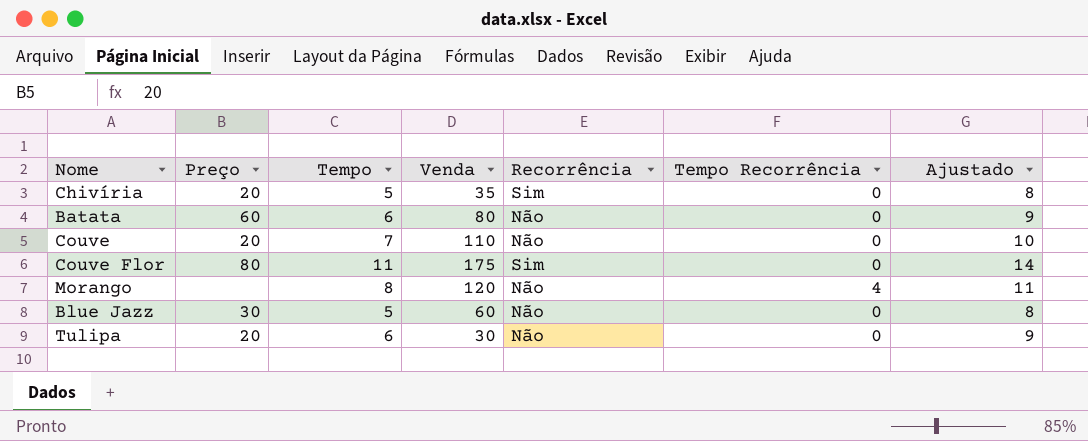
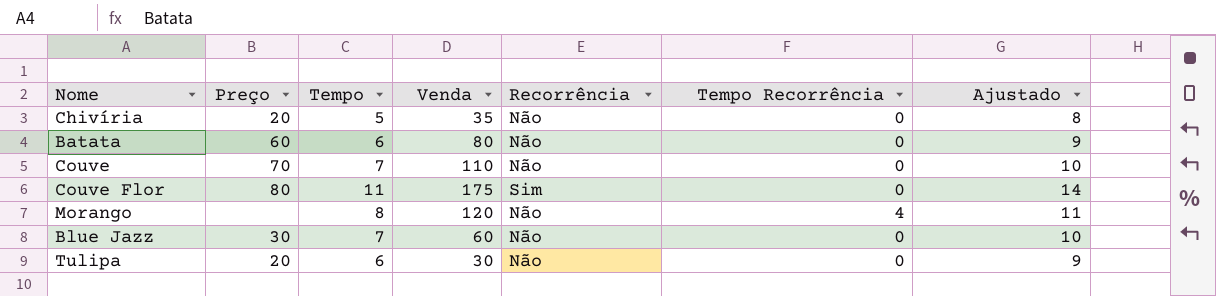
Chivíria | Recorrência: Sim -> Não
Couve | Preço: 20 -> 70
Blue Jazz | Tempo: 5 -> 7
Blue Jazz | Ajustado: 8 -> 10

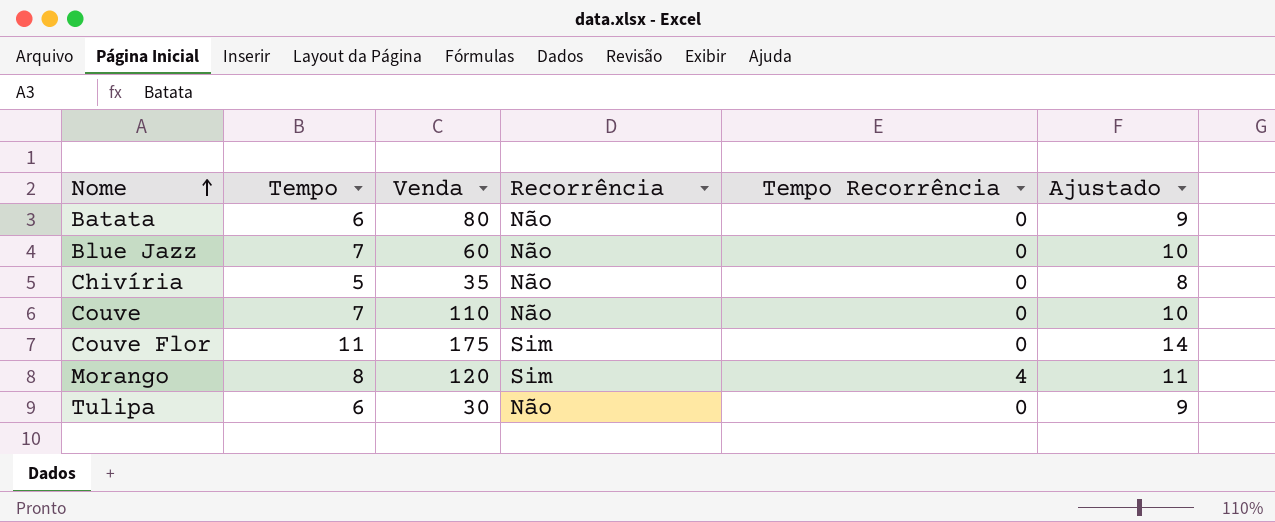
row order: none -> Nome ascending
column Preço | position: 2 -> none
Morango | Recorrência: Não -> Sim

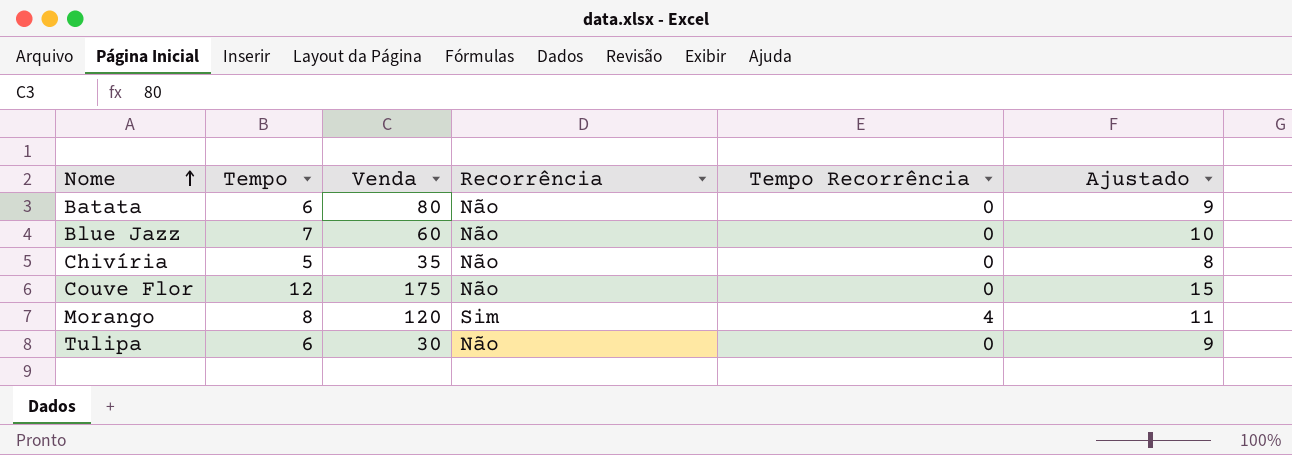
row Couve: 7 | 110 | Não | 0 | 10 -> none
Couve Flor | Tempo: 11 -> 12
Couve Flor | Recorrência: Sim -> Não
Couve Flor | Ajustado: 14 -> 15

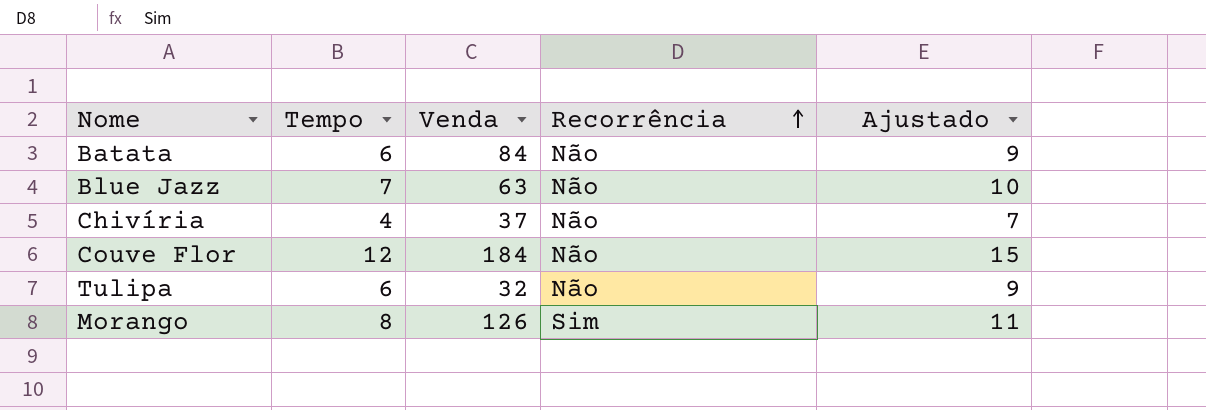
row order: Nome ascending -> Recorrência ascending
column Tempo Recorrência | position: 5 -> none
Batata | Venda: 80 -> 84
Blue Jazz | Venda: 60 -> 63
Chivíria | Tempo: 5 -> 4
Chivíria | Venda: 35 -> 37
Chivíria | Ajustado: 8 -> 7
Couve Flor | Venda: 175 -> 184
Tulipa | Venda: 30 -> 32
Morango | Venda: 120 -> 126

